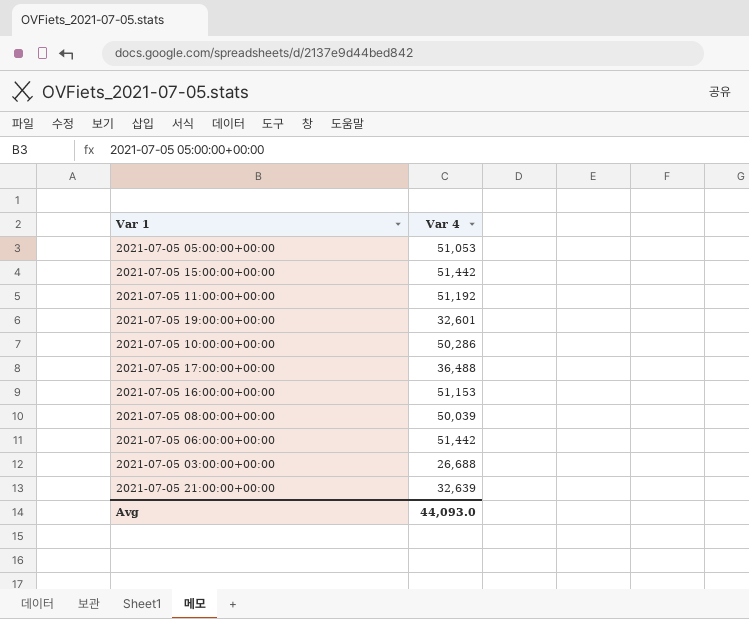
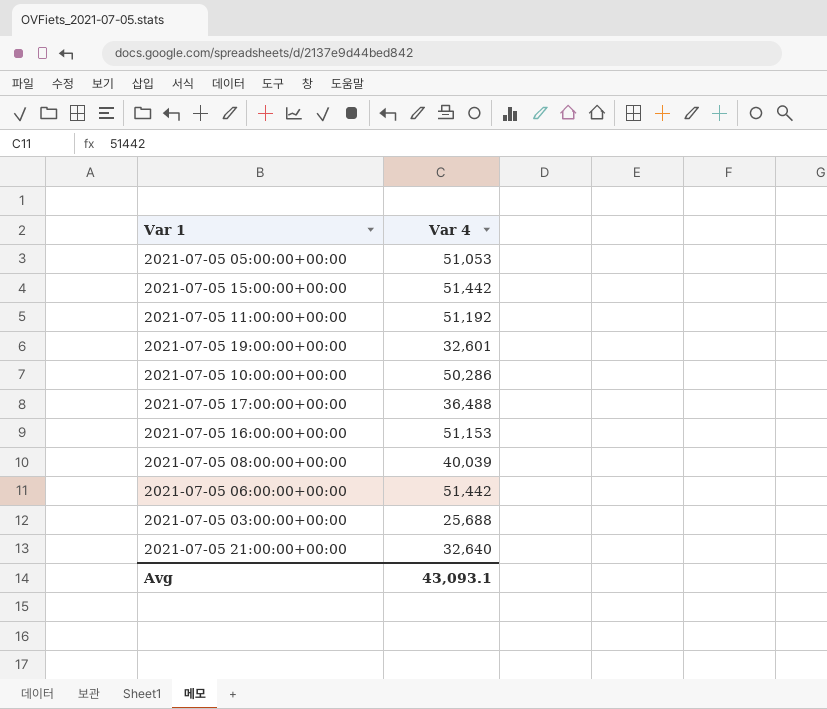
2021-07-05 08:00:00+00:00 | Var 4: 50,039 -> 40,039
2021-07-05 03:00:00+00:00 | Var 4: 26,688 -> 25,688
2021-07-05 21:00:00+00:00 | Var 4: 32,639 -> 32,640
Avg | Var 4: 44,093.0 -> 43,093.1

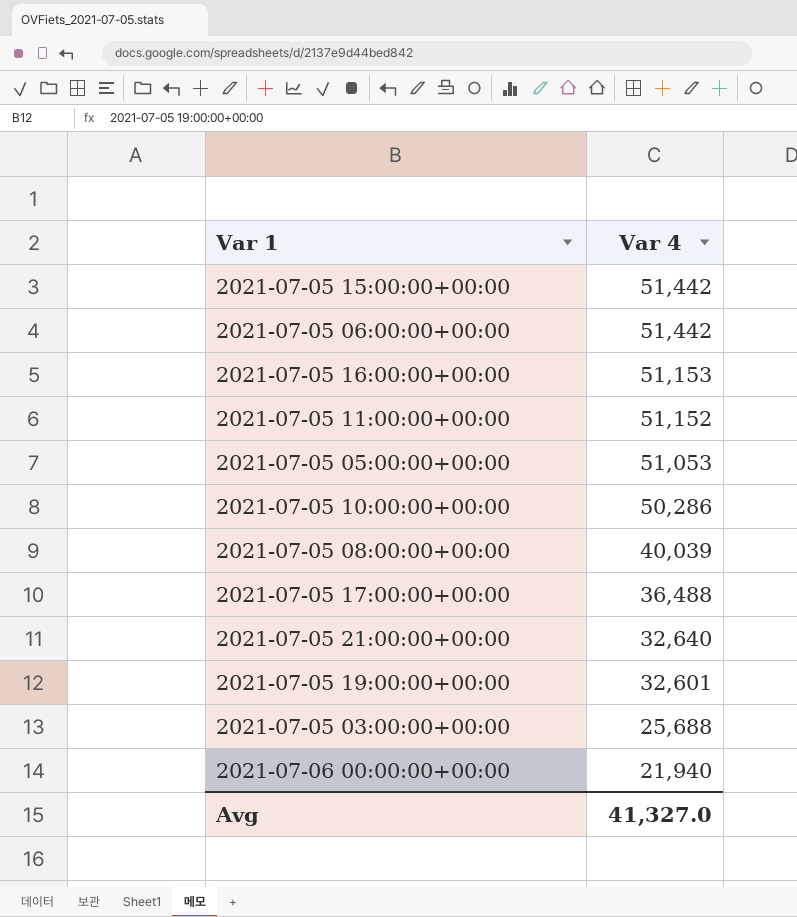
row order: none -> Var 4 descending
2021-07-05 11:00:00+00:00 | Var 4: 51,192 -> 51,152
row 2021-07-06 00:00:00+00:00: none -> 21,940
Avg | Var 4: 43,093.1 -> 41,327.0

